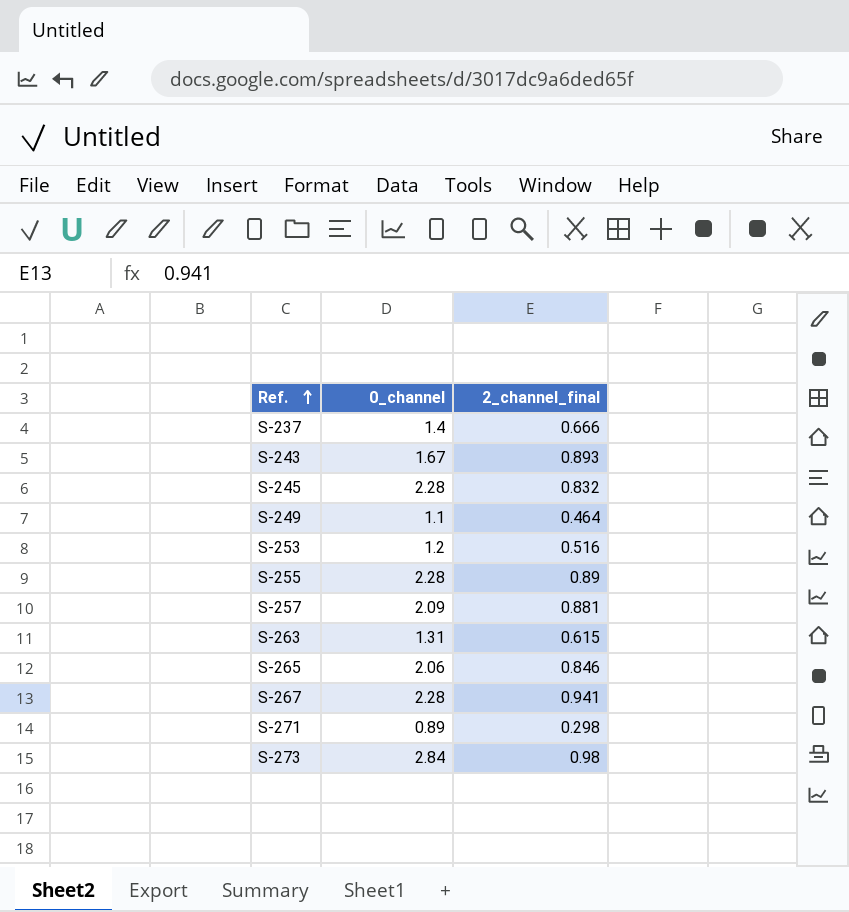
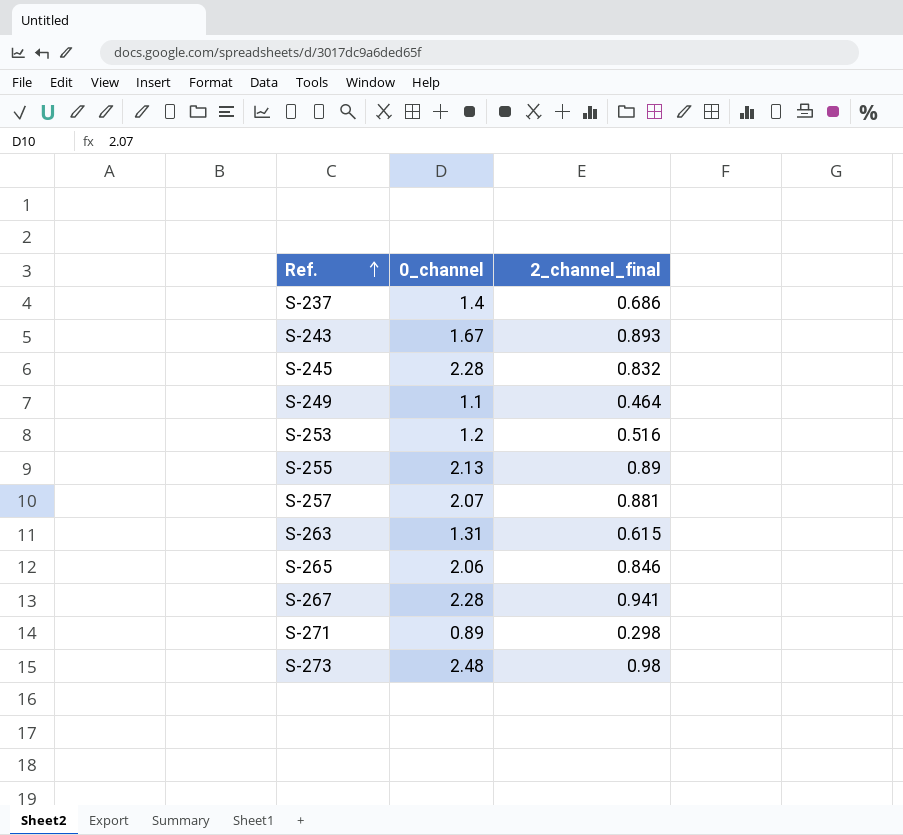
S-237 | 2_channel_final: 0.666 -> 0.686
S-255 | 0_channel: 2.28 -> 2.13
S-257 | 0_channel: 2.09 -> 2.07
S-273 | 0_channel: 2.84 -> 2.48

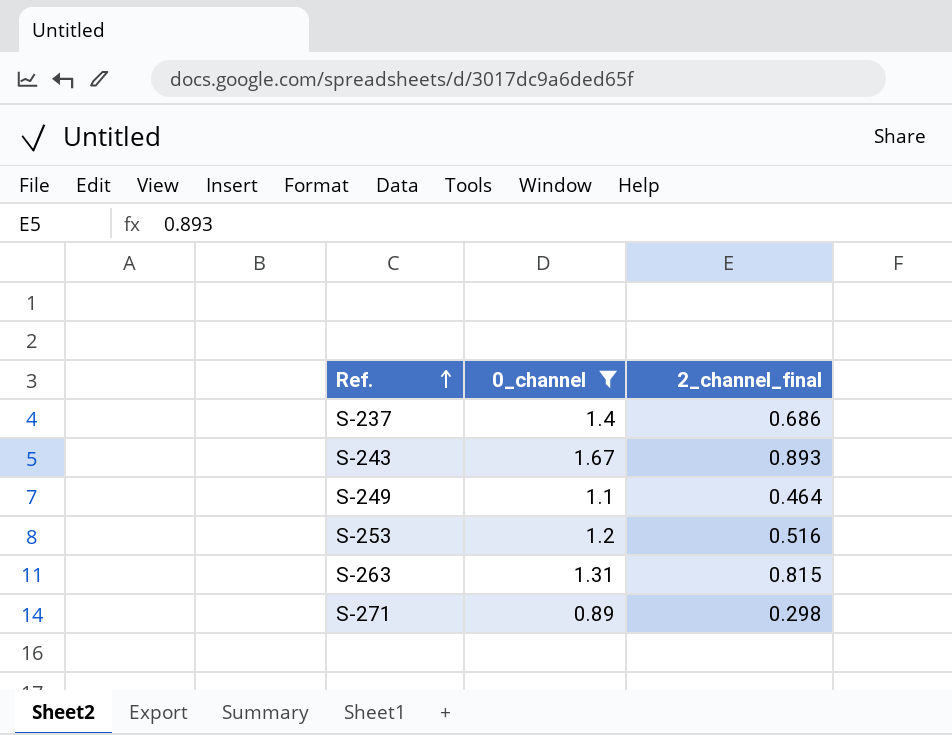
filter: none -> 0_channel <= 1.67
S-263 | 2_channel_final: 0.615 -> 0.815

